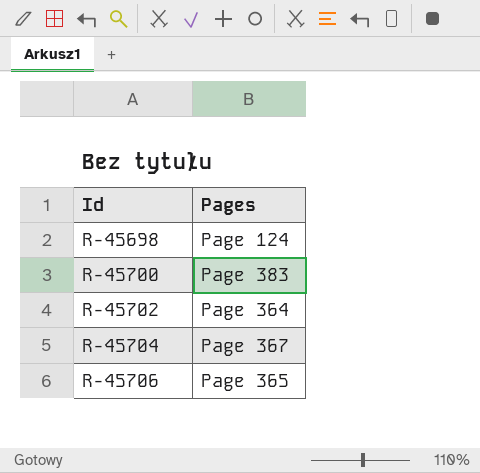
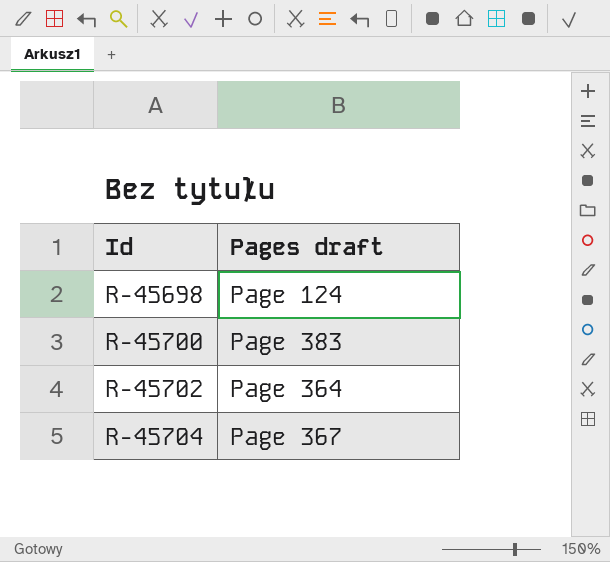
column name: Pages -> Pages draft
row R-45706: Page 365 -> none

